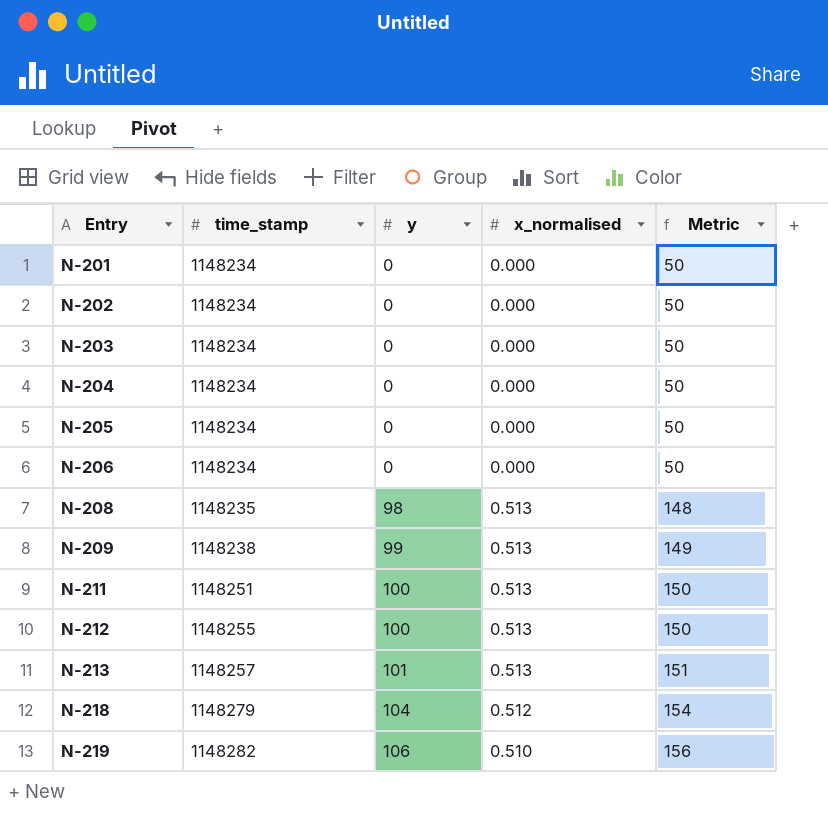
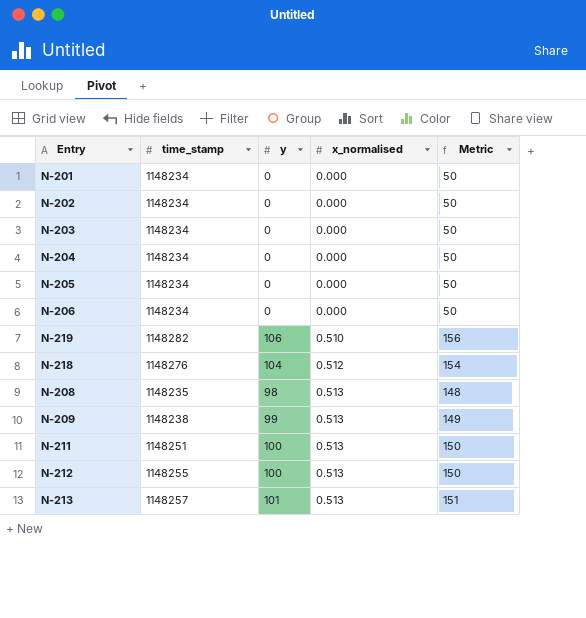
row order: Entry ascending -> x_normalised ascending
N-218 | time_stamp: 1148279 -> 1148276

